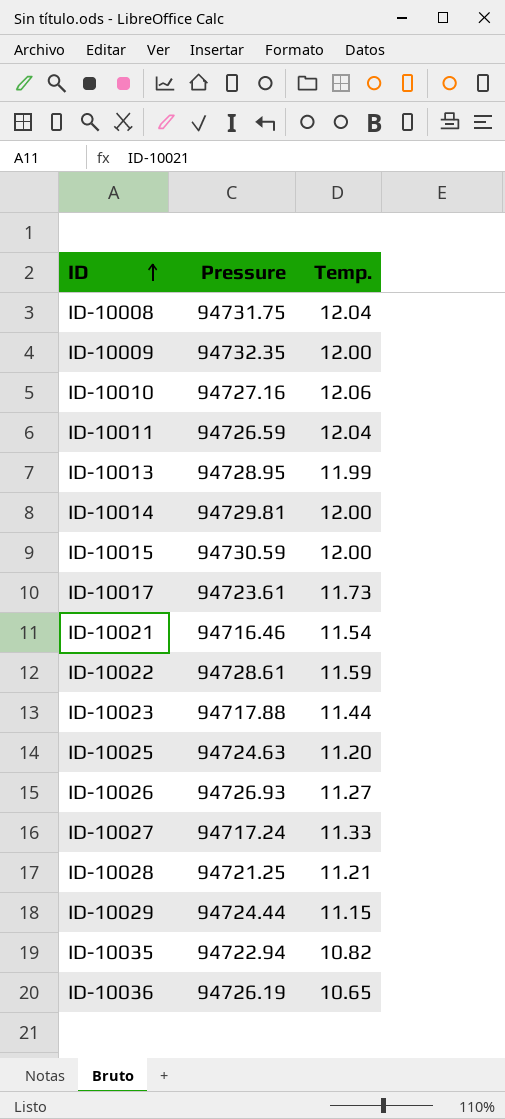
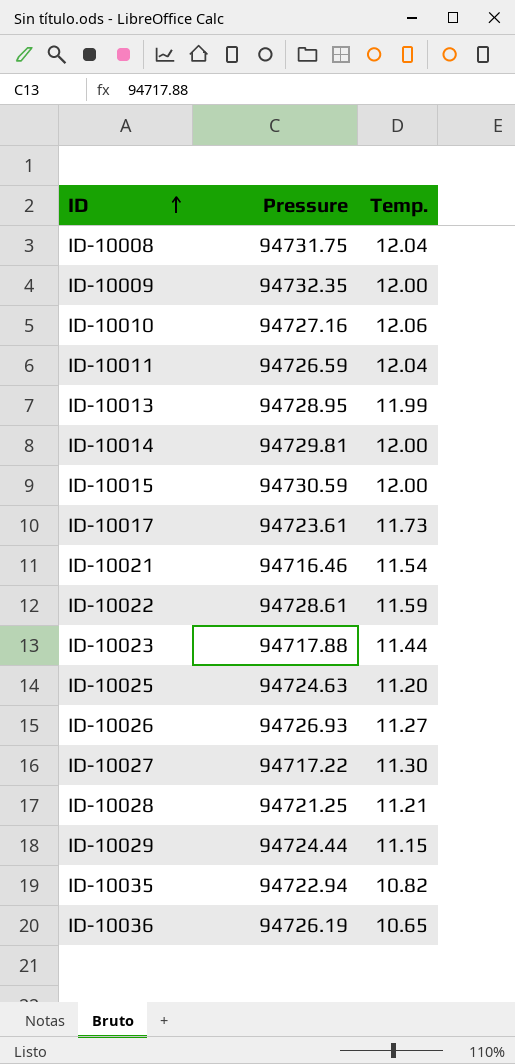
ID-10027 | Pressure: 94717.24 -> 94717.22
ID-10027 | Temp.: 11.33 -> 11.30

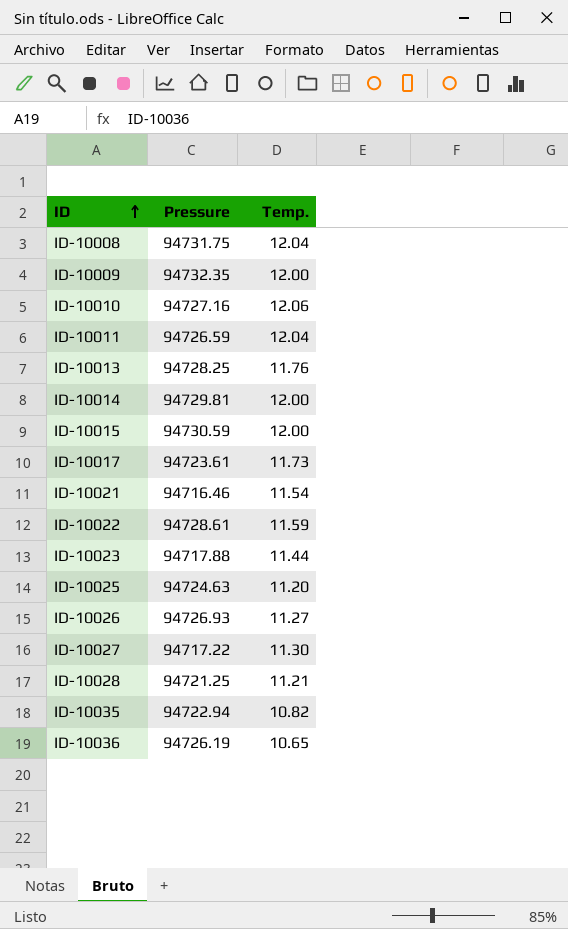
row ID-10029: 94724.44 | 11.15 -> none
ID-10013 | Pressure: 94728.95 -> 94728.25
ID-10013 | Temp.: 11.99 -> 11.76

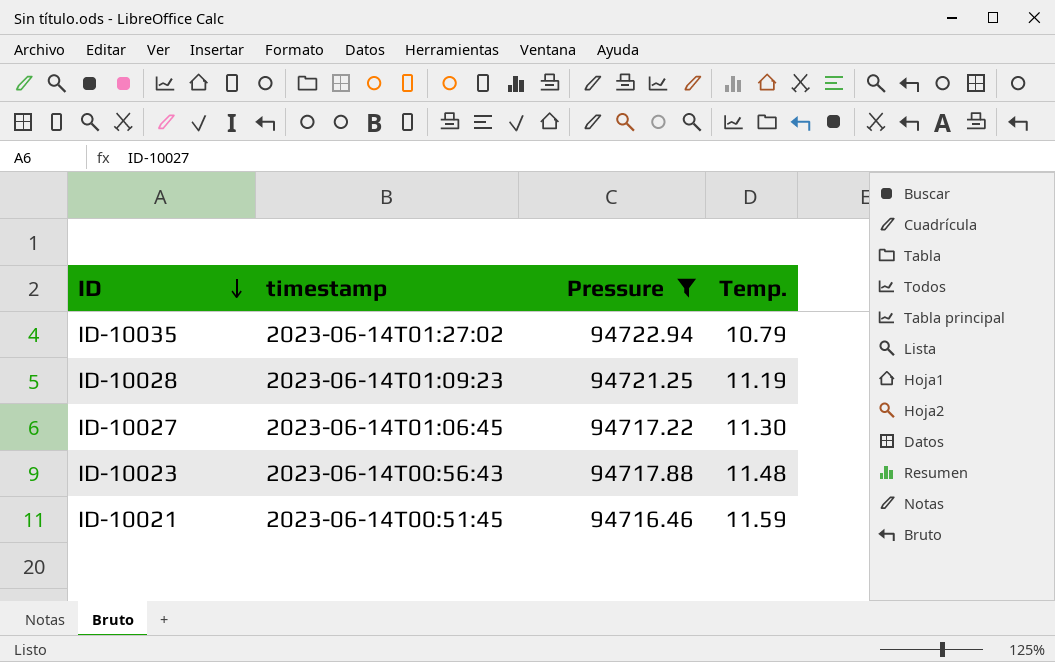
filter: none -> Pressure <= 94722.94
row order: ID ascending -> ID descending
column timestamp | position: none -> 2
ID-10035 | Temp.: 10.82 -> 10.79
ID-10028 | Temp.: 11.21 -> 11.19
ID-10023 | Temp.: 11.44 -> 11.48
ID-10021 | Temp.: 11.54 -> 11.59

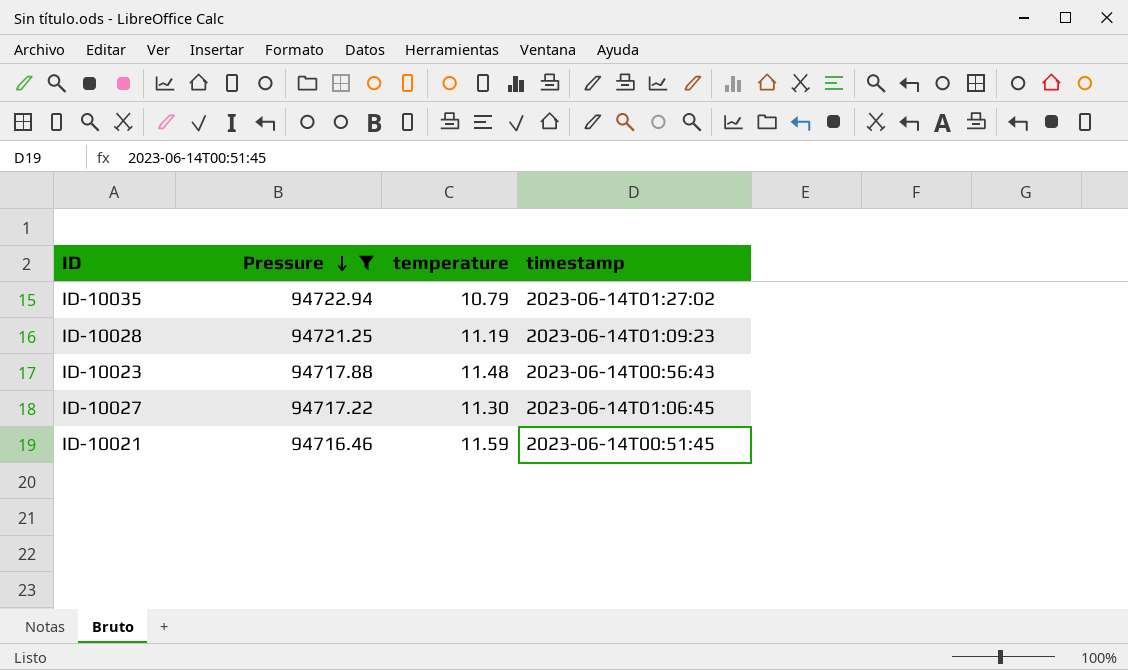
row order: ID descending -> Pressure descending
column name: Temp. -> temperature
column timestamp | position: 2 -> 4

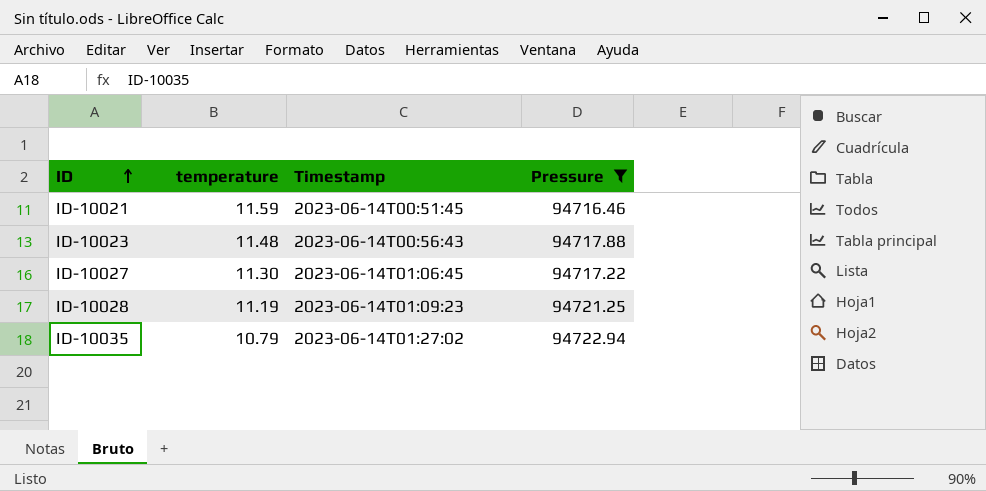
row order: Pressure descending -> ID ascending
column name: timestamp -> Timestamp
column Pressure | position: 2 -> 4

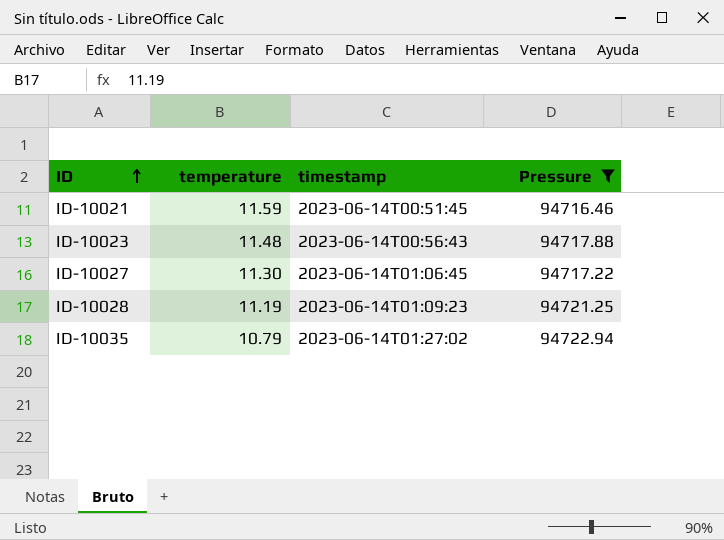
column name: Timestamp -> timestamp

